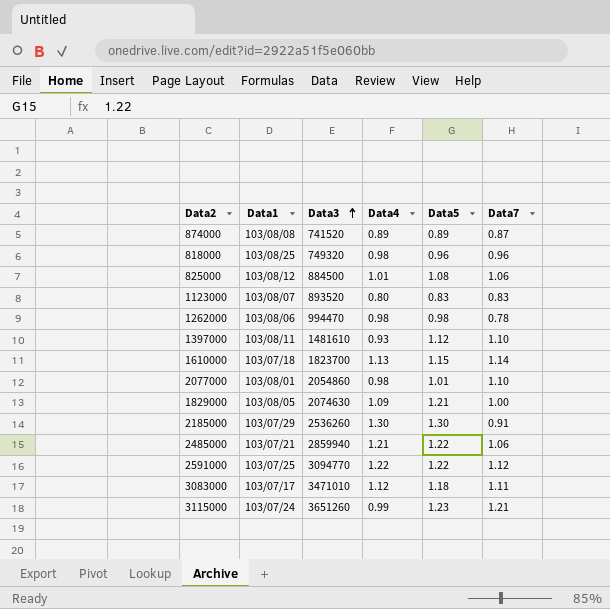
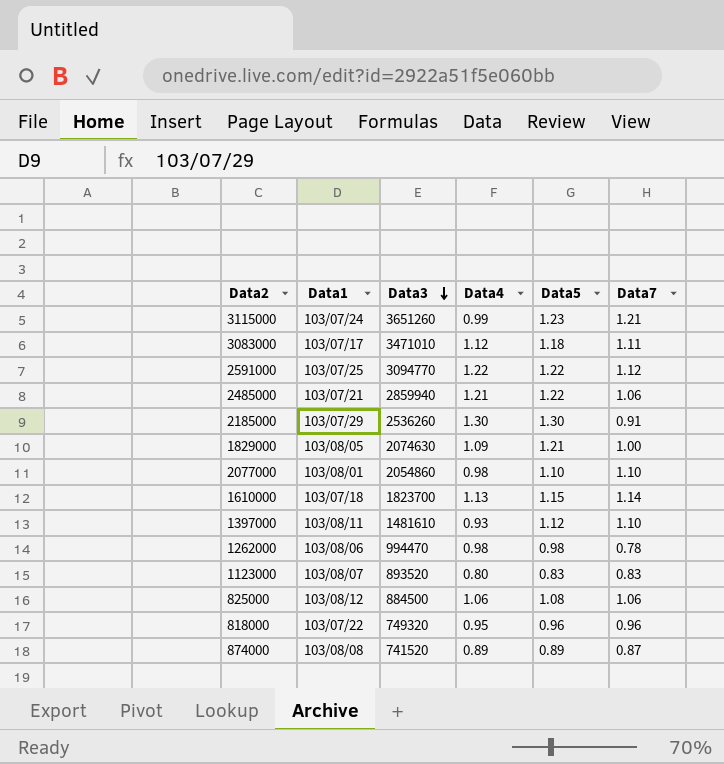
row order: Data3 ascending -> Data3 descending
2077000 | Data5: 1.01 -> 1.10
825000 | Data4: 1.01 -> 1.06
818000 | Data1: 103/08/25 -> 103/07/22
818000 | Data4: 0.98 -> 0.95

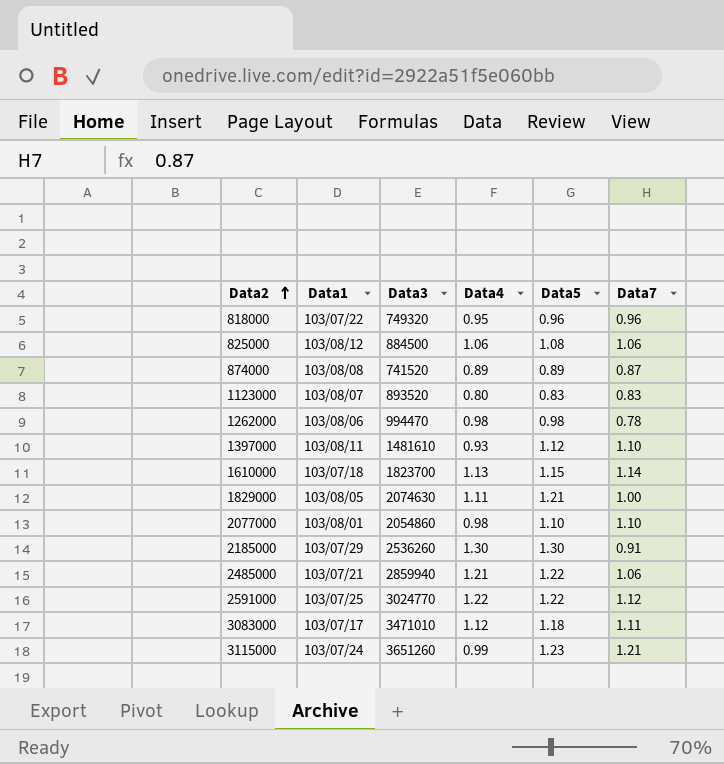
row order: Data3 descending -> Data2 ascending
1829000 | Data4: 1.09 -> 1.11
2591000 | Data3: 3094770 -> 3024770

